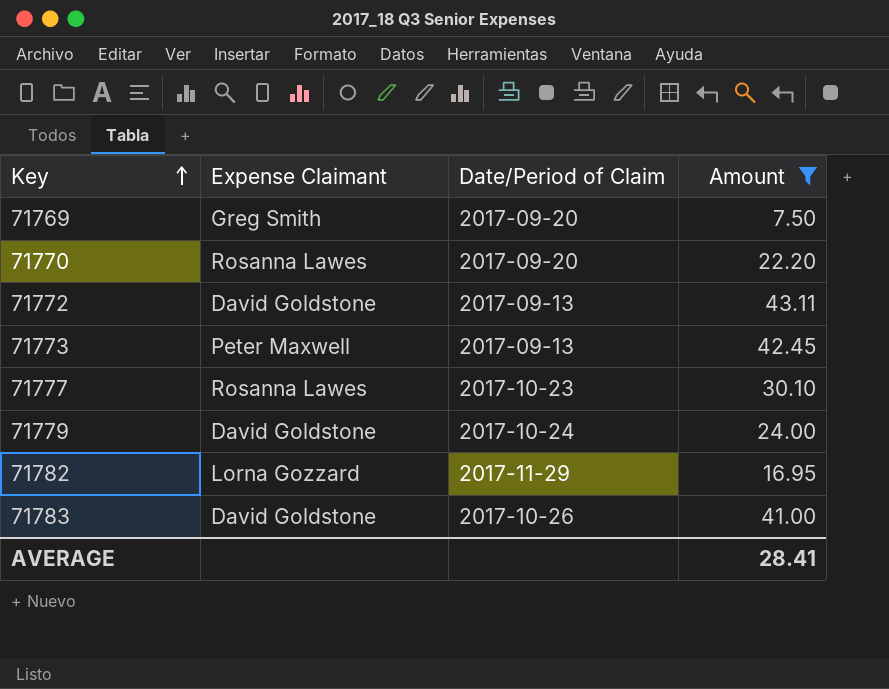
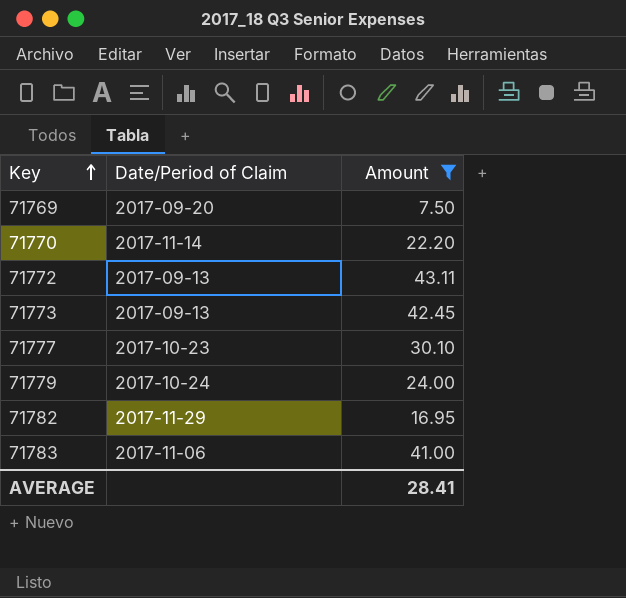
column Expense Claimant | position: 2 -> none
71770 | Date/Period of Claim: 2017-09-20 -> 2017-11-14
71783 | Date/Period of Claim: 2017-10-26 -> 2017-11-06

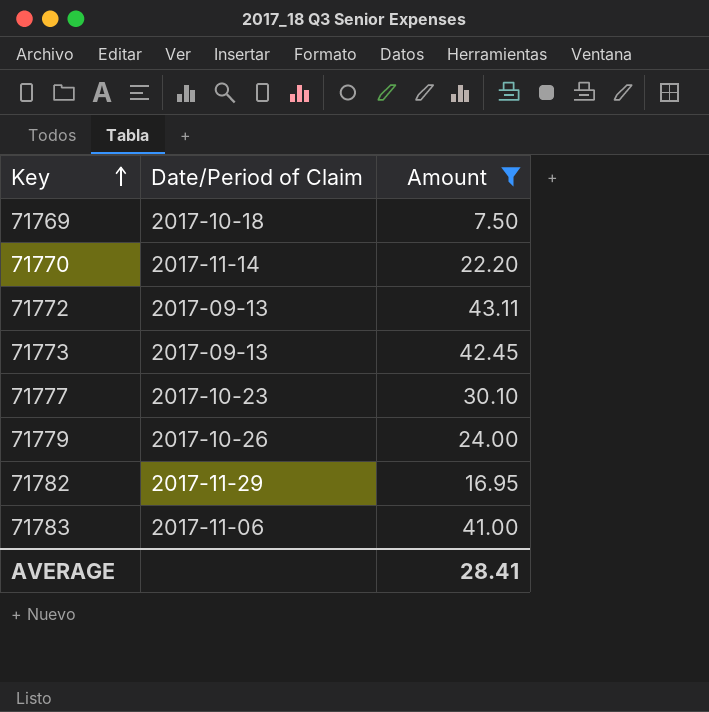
71769 | Date/Period of Claim: 2017-09-20 -> 2017-10-18
71779 | Date/Period of Claim: 2017-10-24 -> 2017-10-26

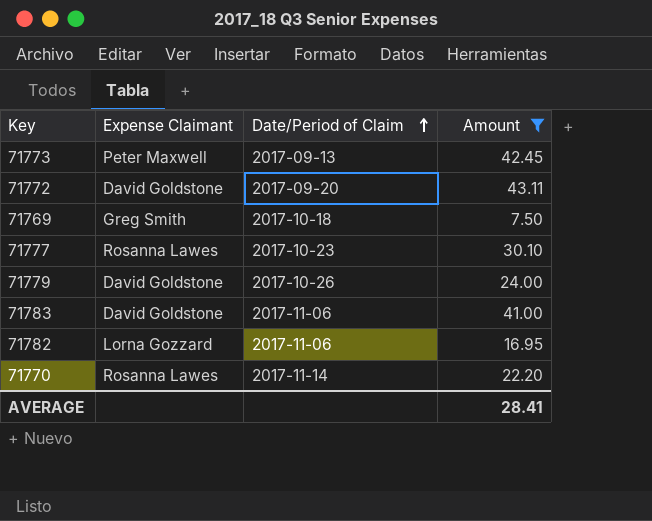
row order: Key ascending -> Date/Period of Claim ascending
column Expense Claimant | position: none -> 2
71772 | Date/Period of Claim: 2017-09-13 -> 2017-09-20
71782 | Date/Period of Claim: 2017-11-29 -> 2017-11-06

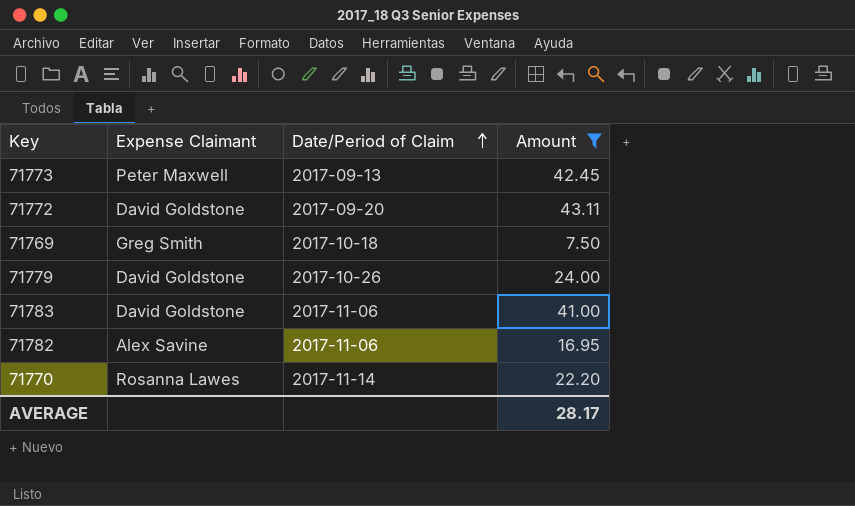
row 71777: Rosanna Lawes | 2017-10-23 | 30.10 -> none
71782 | Expense Claimant: Lorna Gozzard -> Alex Savine
AVERAGE | Amount: 28.41 -> 28.17

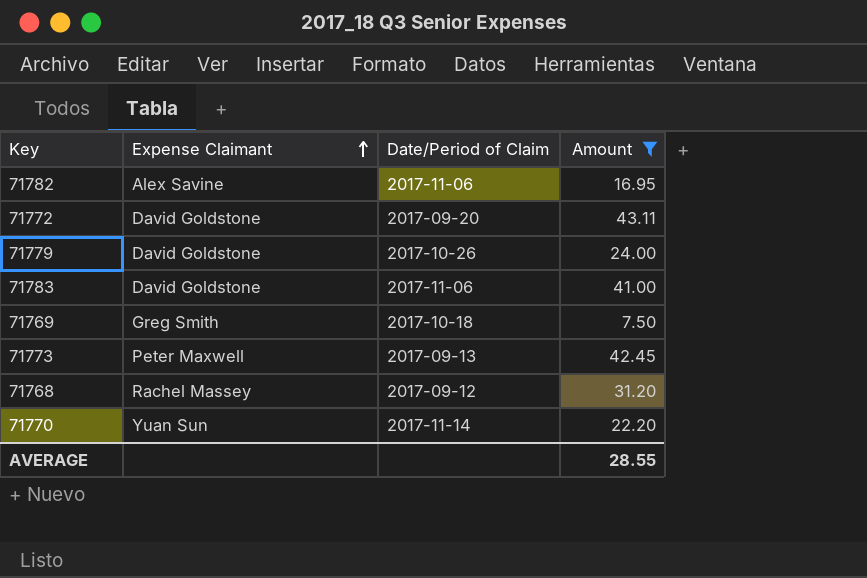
row order: Date/Period of Claim ascending -> Expense Claimant ascending
row 71768: none -> Rachel Massey | 2017-09-12 | 31.20
71770 | Expense Claimant: Rosanna Lawes -> Yuan Sun
AVERAGE | Amount: 28.17 -> 28.55

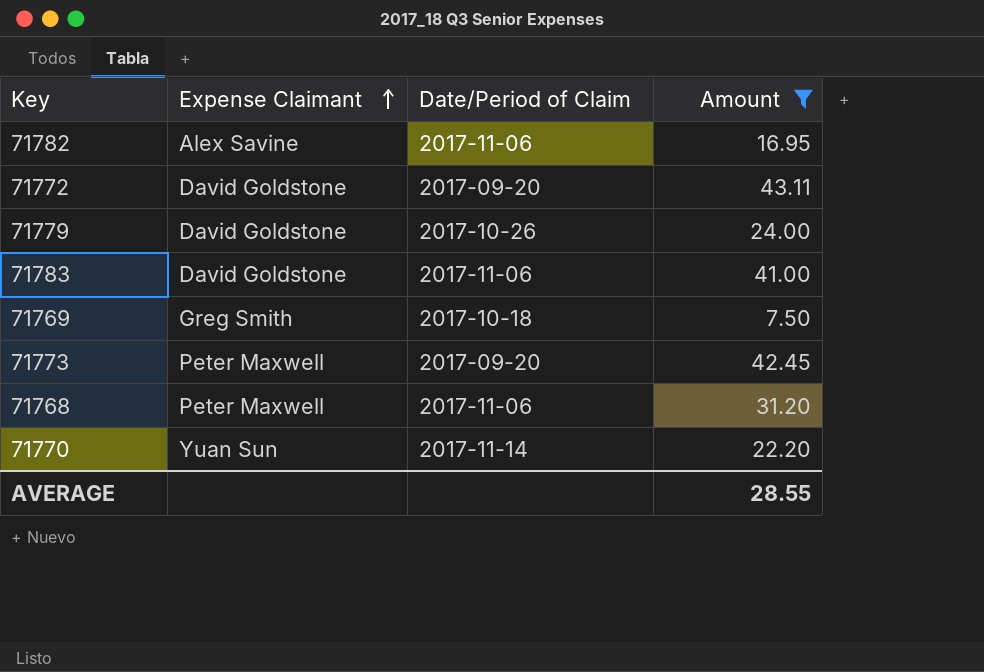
71773 | Date/Period of Claim: 2017-09-13 -> 2017-09-20
71768 | Expense Claimant: Rachel Massey -> Peter Maxwell
71768 | Date/Period of Claim: 2017-09-12 -> 2017-11-06

